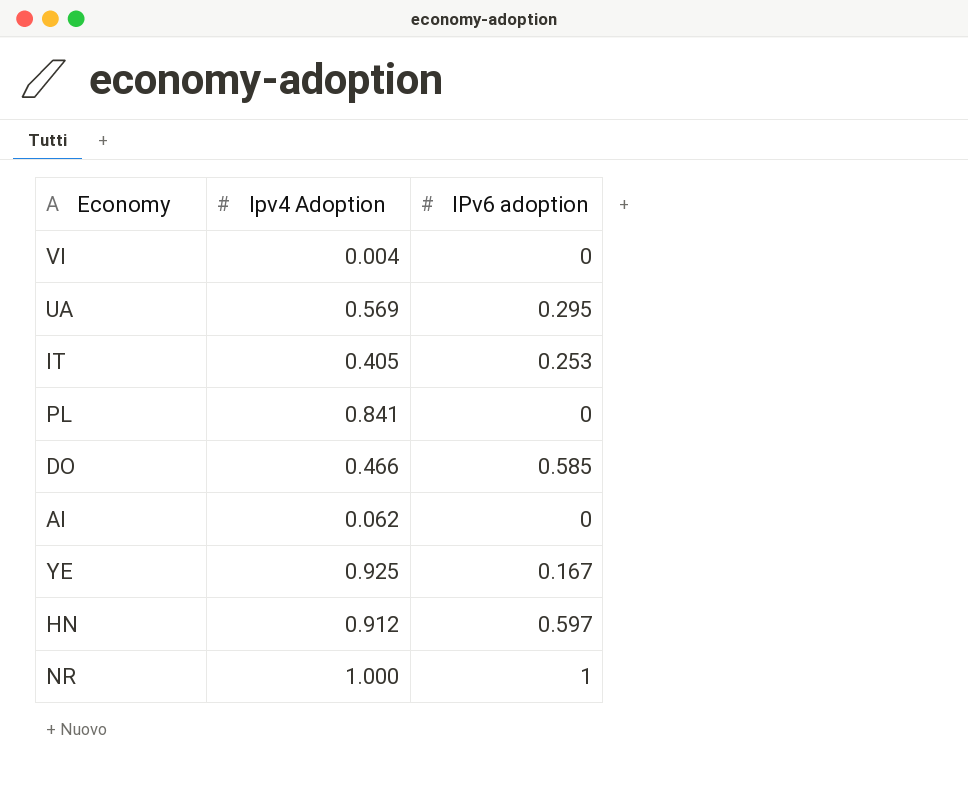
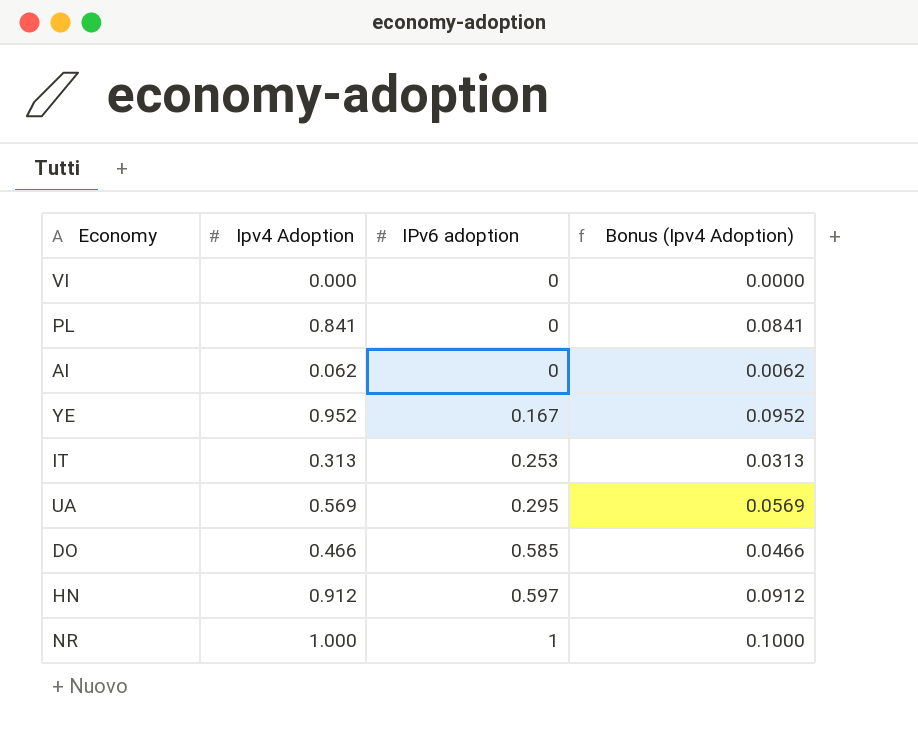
row order: none -> IPv6 adoption ascending
column Bonus (Ipv4 Adoption) | formula: none -> [Ipv4 Adoption] * 0.1
VI | Ipv4 Adoption: 0.004 -> 0.000
YE | Ipv4 Adoption: 0.925 -> 0.952
IT | Ipv4 Adoption: 0.405 -> 0.313

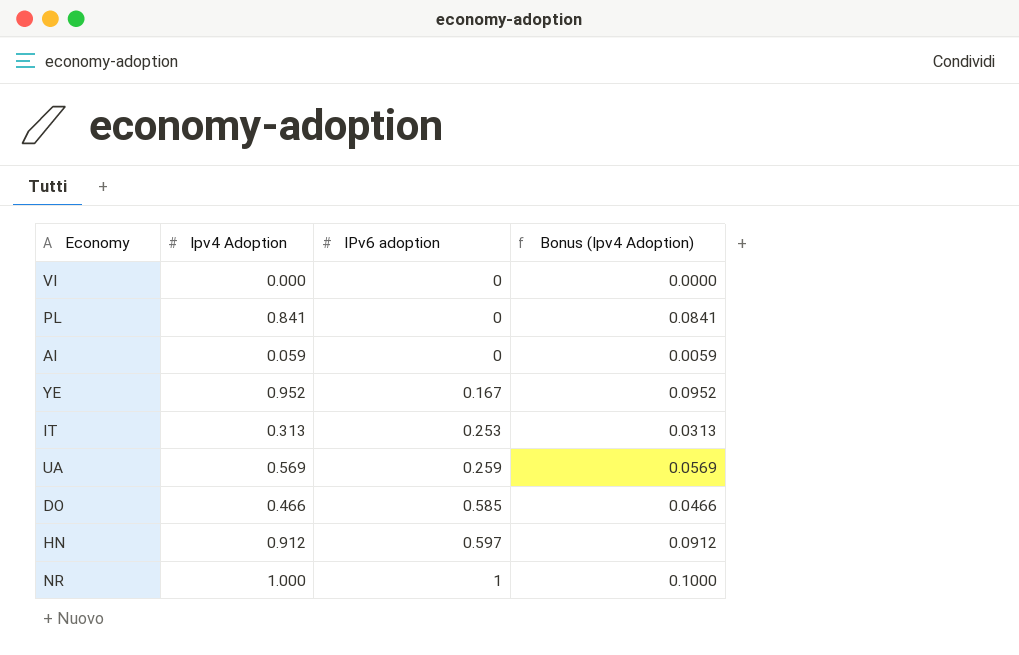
AI | Ipv4 Adoption: 0.062 -> 0.059
AI | Bonus (Ipv4 Adoption): 0.0062 -> 0.0059
UA | IPv6 adoption: 0.295 -> 0.259

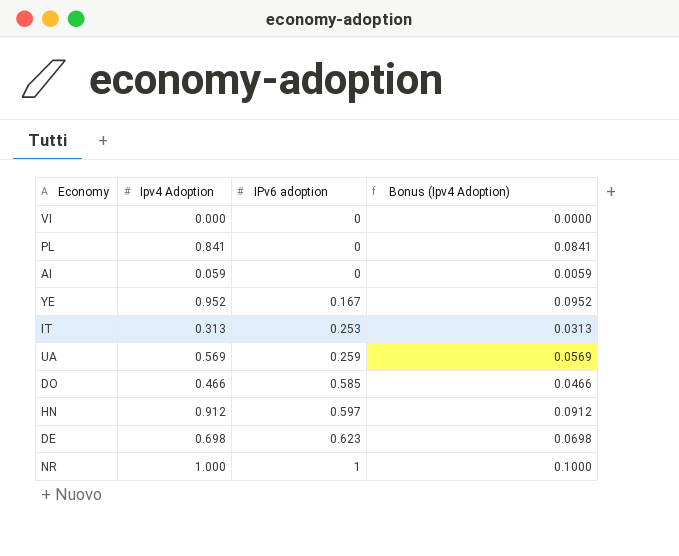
row DE: none -> 0.698 | 0.623 | 0.0698

